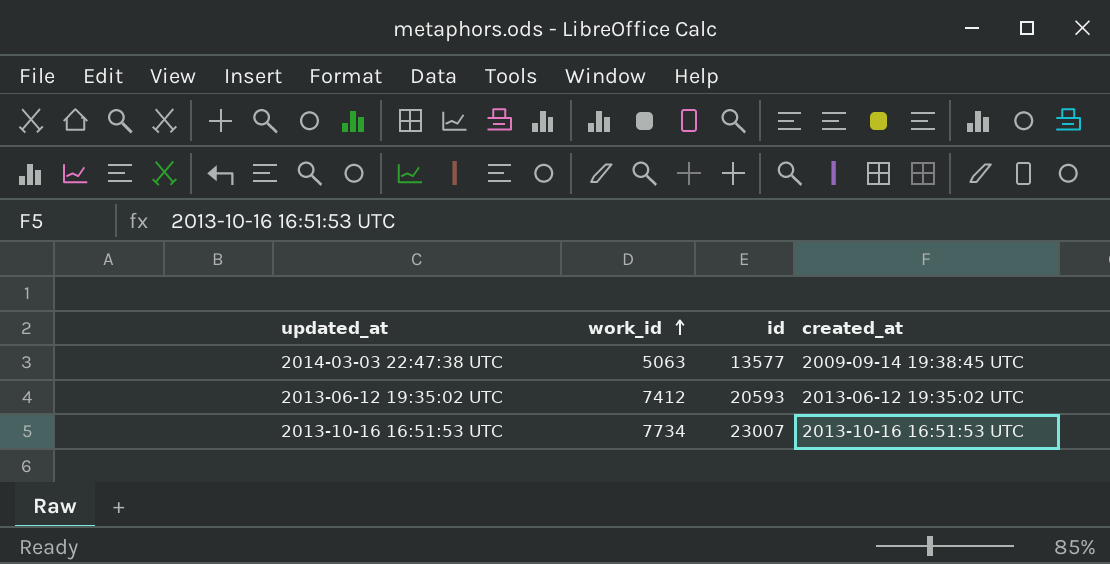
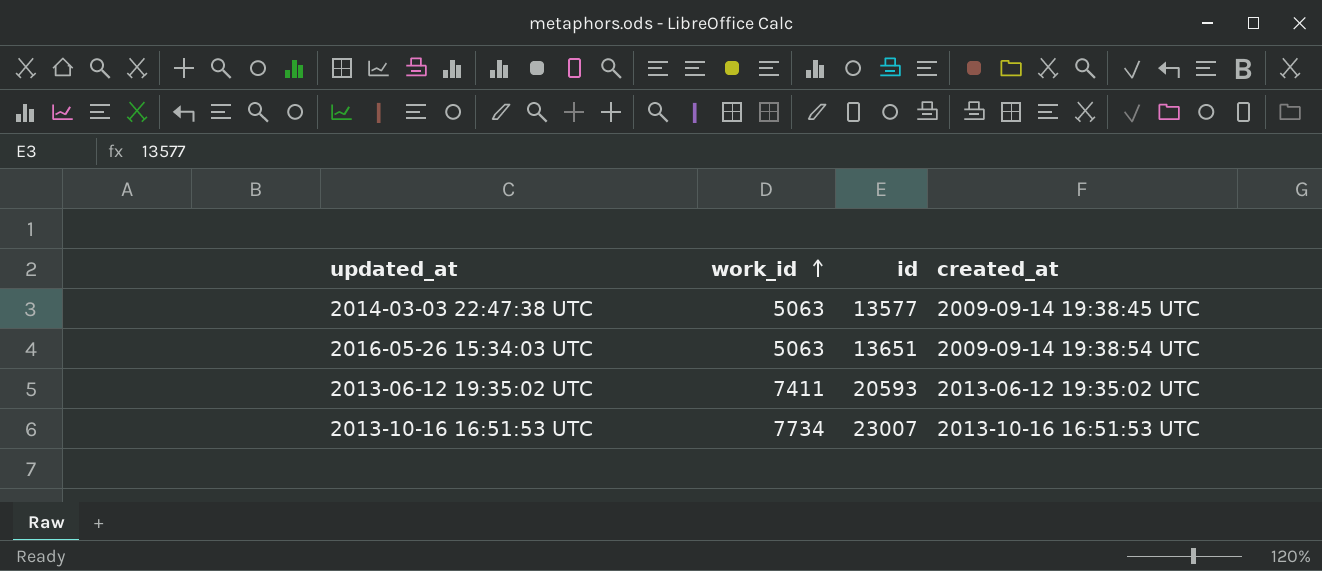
row 2016-05-26 15:34:03 UTC: none -> 5063 | 13651 | 2009-09-14 19:38:54 UTC
2013-06-12 19:35:02 UTC | work_id: 7412 -> 7411

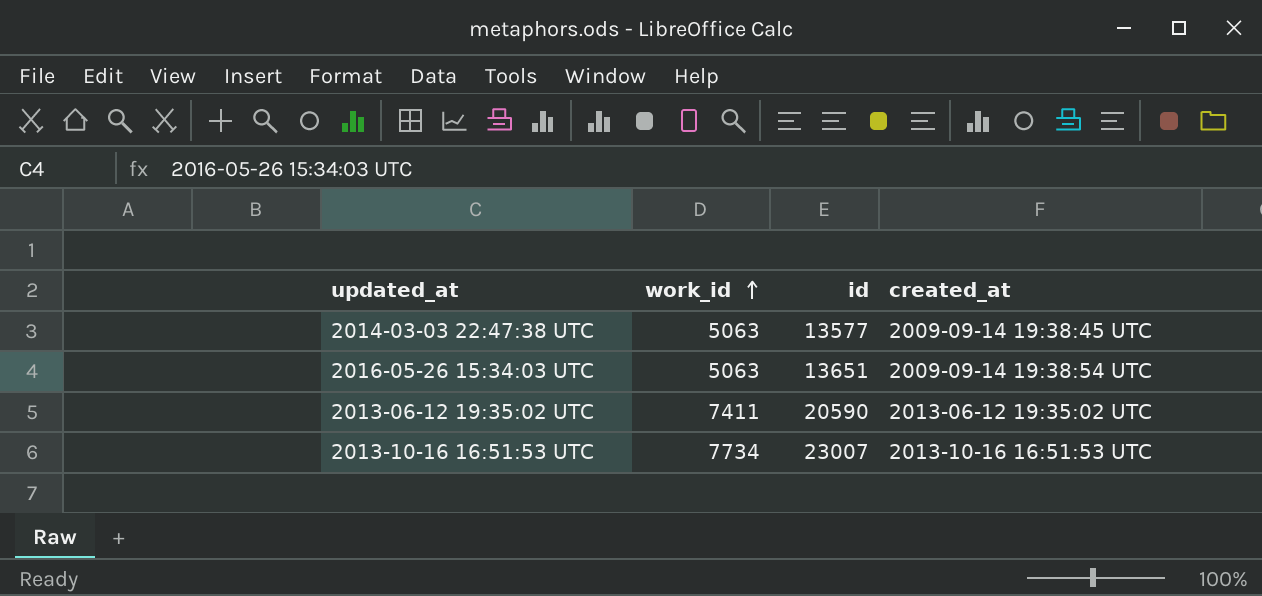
2013-06-12 19:35:02 UTC | id: 20593 -> 20590

